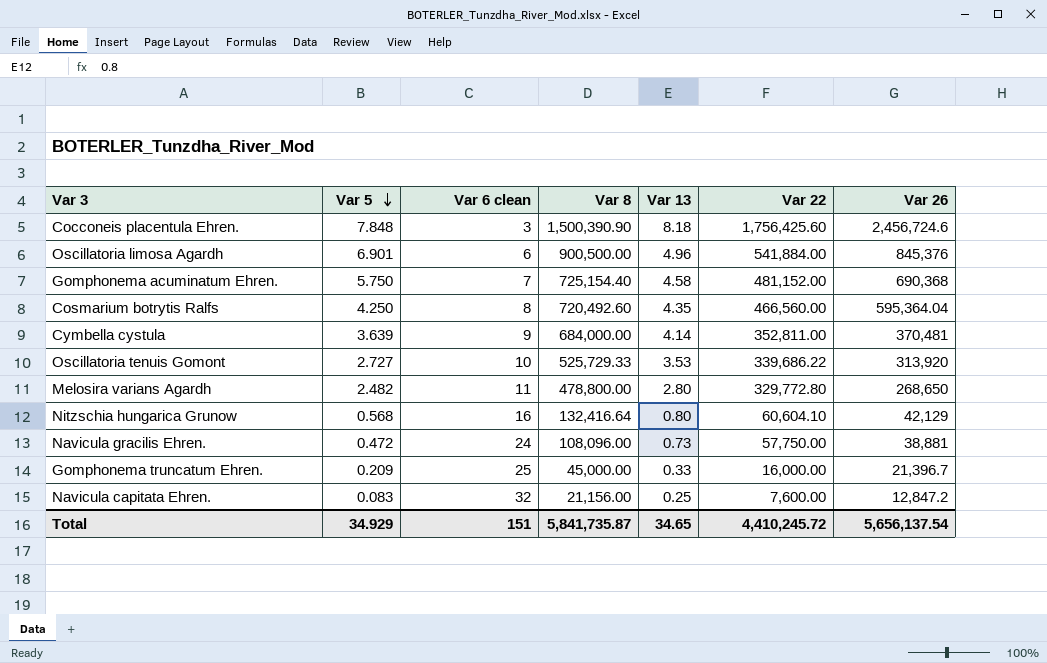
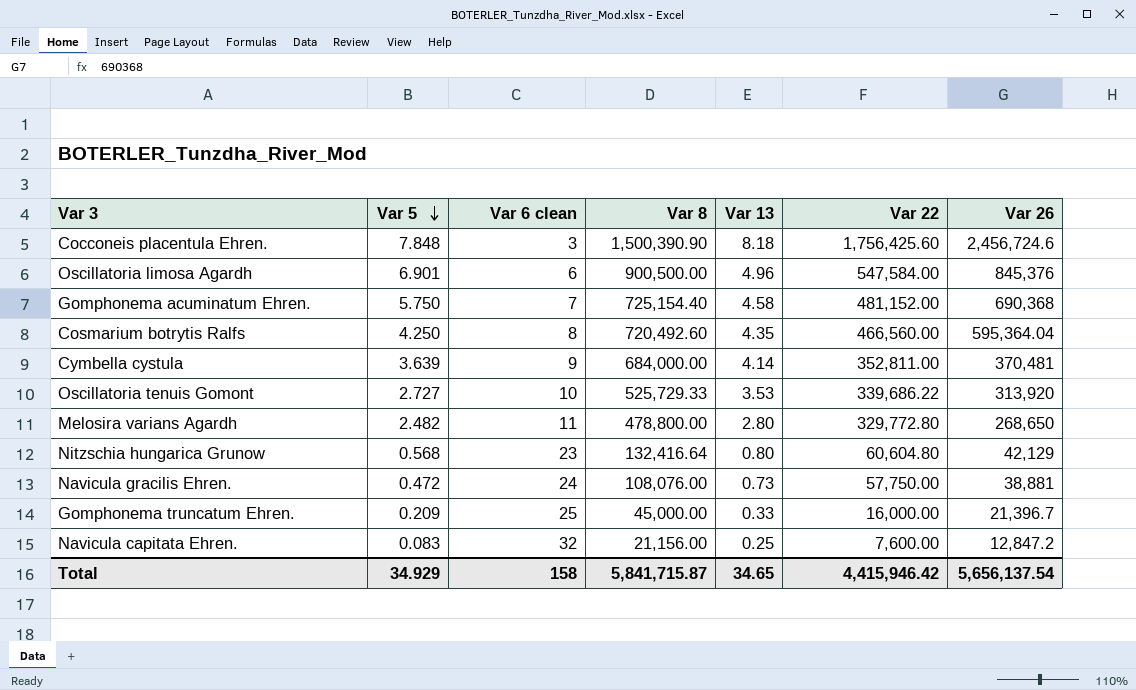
Oscillatoria limosa Agardh | Var 22: 541,884.00 -> 547,584.00
Nitzschia hungarica Grunow | Var 6 clean: 16 -> 23
Nitzschia hungarica Grunow | Var 22: 60,604.10 -> 60,604.80
Navicula gracilis Ehren. | Var 8: 108,096.00 -> 108,076.00
Total | Var 6 clean: 151 -> 158
Total | Var 8: 5,841,735.87 -> 5,841,715.87
Total | Var 22: 4,410,245.72 -> 4,415,946.42

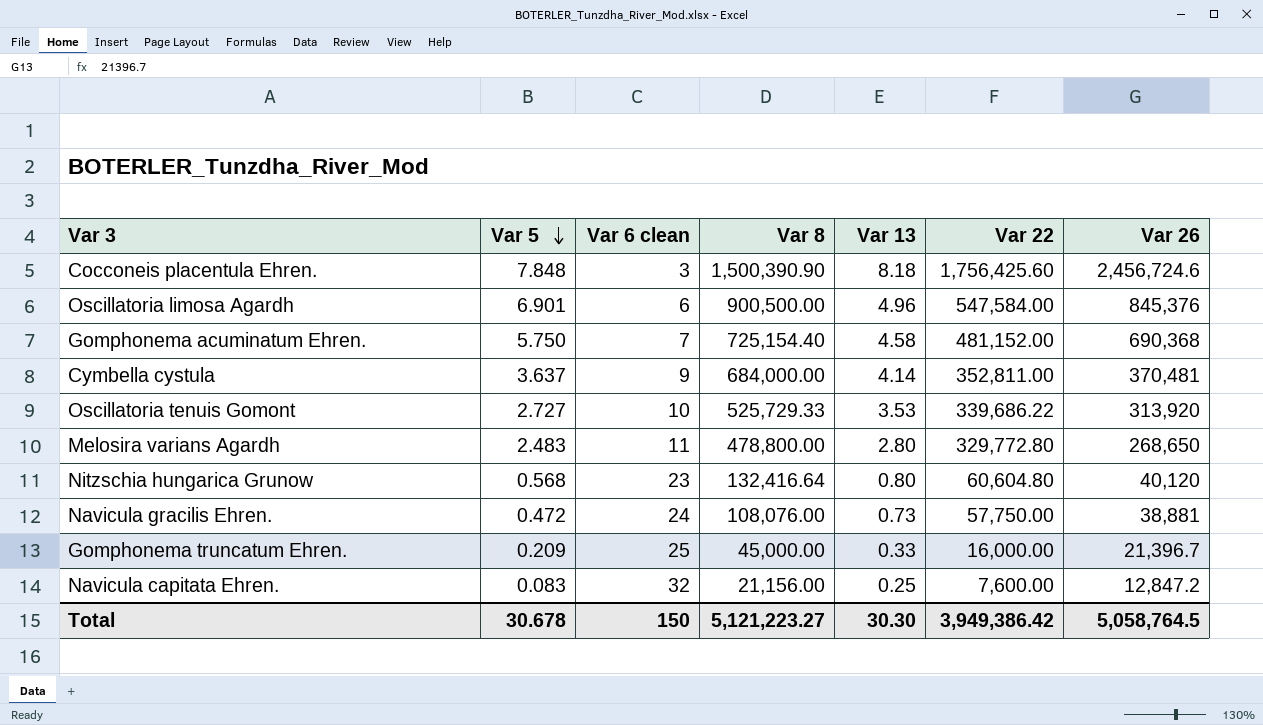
row Cosmarium botrytis Ralfs: 4.250 | 8 | 720,492.60 | 4.35 | 466,560.00 | 595,364.04 -> none
Cymbella cystula | Var 5: 3.639 -> 3.637
Melosira varians Agardh | Var 5: 2.482 -> 2.483
Nitzschia hungarica Grunow | Var 26: 42,129 -> 40,120
Total | Var 5: 34.929 -> 30.678
Total | Var 6 clean: 158 -> 150
Total | Var 8: 5,841,715.87 -> 5,121,223.27
Total | Var 13: 34.65 -> 30.30
Total | Var 22: 4,415,946.42 -> 3,949,386.42
Total | Var 26: 5,656,137.54 -> 5,058,764.5

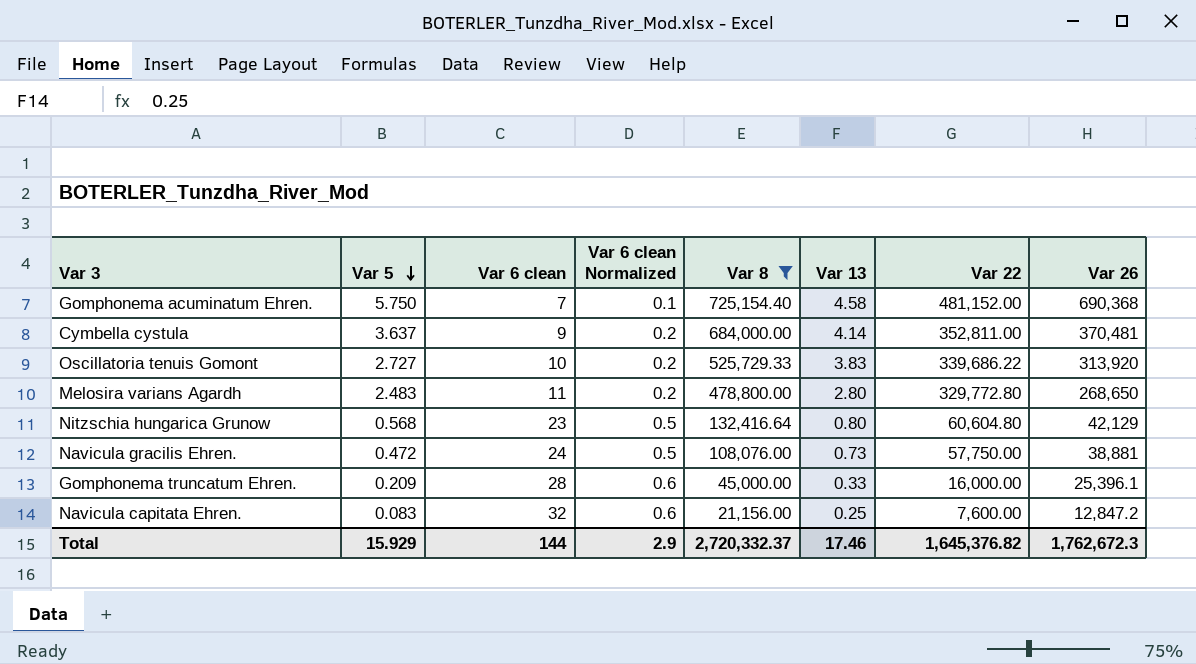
filter: none -> Var 8 <= 725,154.40
column Var 6 clean Normalized | formula: none -> [Var 6 clean] * 0.02
Oscillatoria tenuis Gomont | Var 13: 3.53 -> 3.83
Nitzschia hungarica Grunow | Var 26: 40,120 -> 42,129
Gomphonema truncatum Ehren. | Var 6 clean: 25 -> 28
Gomphonema truncatum Ehren. | Var 26: 21,396.7 -> 25,396.1
Total | Var 5: 30.678 -> 15.929
Total | Var 6 clean: 150 -> 144
Total | Var 8: 5,121,223.27 -> 2,720,332.37
Total | Var 13: 30.30 -> 17.46
Total | Var 22: 3,949,386.42 -> 1,645,376.82
Total | Var 26: 5,058,764.5 -> 1,762,672.3

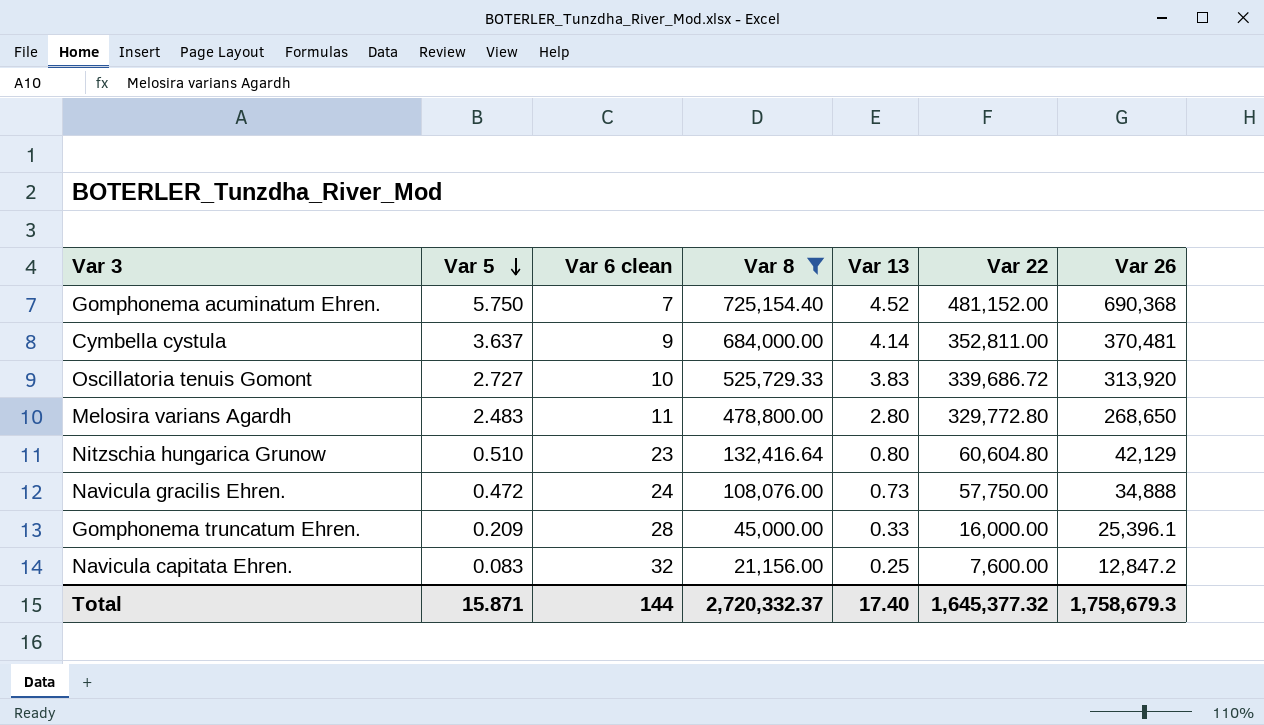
column Var 6 clean Normalized | formula: [Var 6 clean] * 0.02 -> none
Gomphonema acuminatum Ehren. | Var 13: 4.58 -> 4.52
Oscillatoria tenuis Gomont | Var 22: 339,686.22 -> 339,686.72
Nitzschia hungarica Grunow | Var 5: 0.568 -> 0.510
Navicula gracilis Ehren. | Var 26: 38,881 -> 34,888
Total | Var 5: 15.929 -> 15.871
Total | Var 13: 17.46 -> 17.40
Total | Var 22: 1,645,376.82 -> 1,645,377.32
Total | Var 26: 1,762,672.3 -> 1,758,679.3

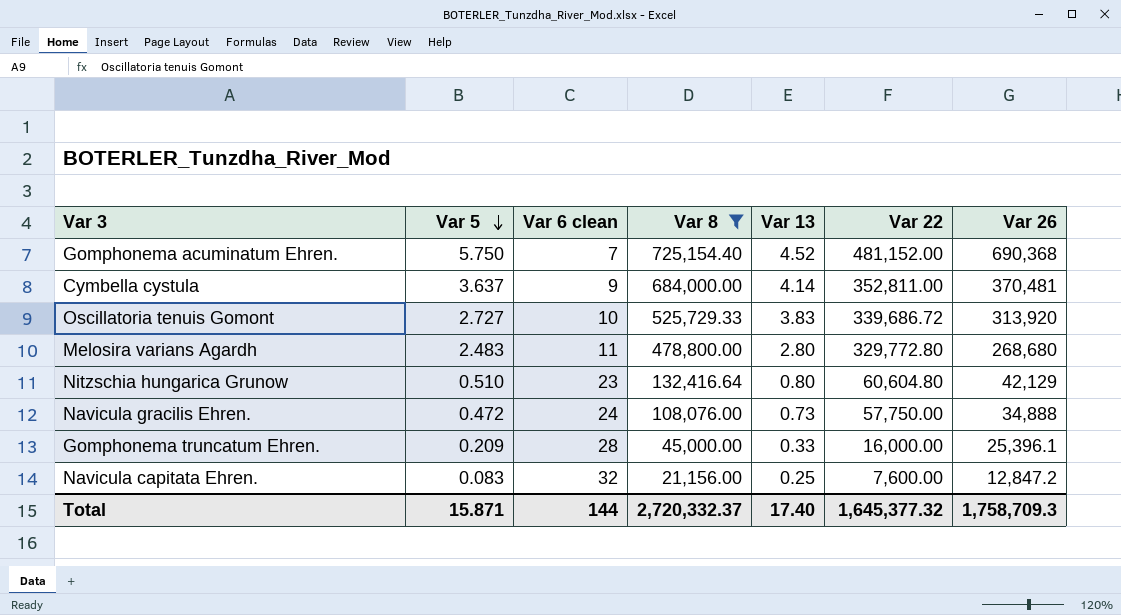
Melosira varians Agardh | Var 26: 268,650 -> 268,680
Total | Var 26: 1,758,679.3 -> 1,758,709.3

